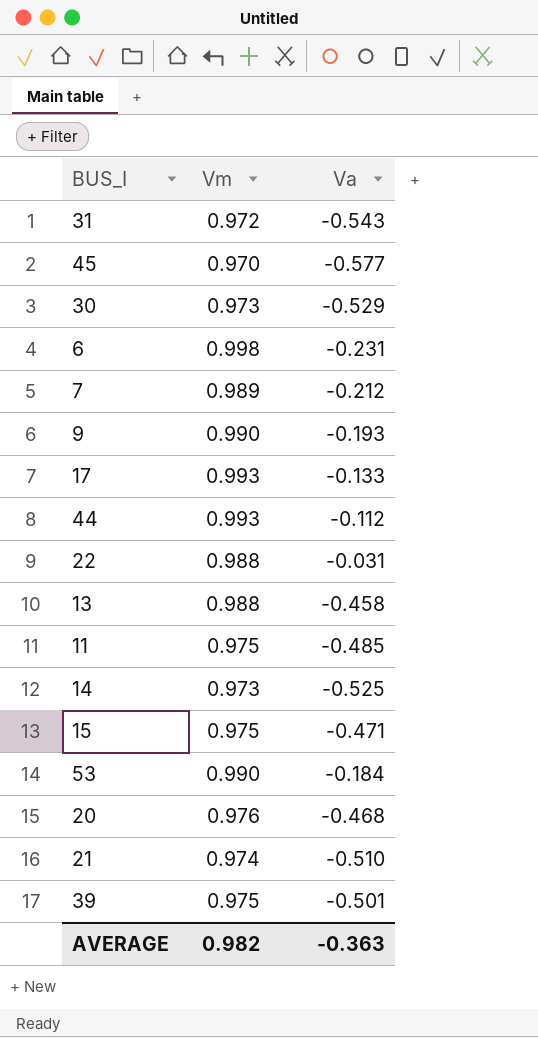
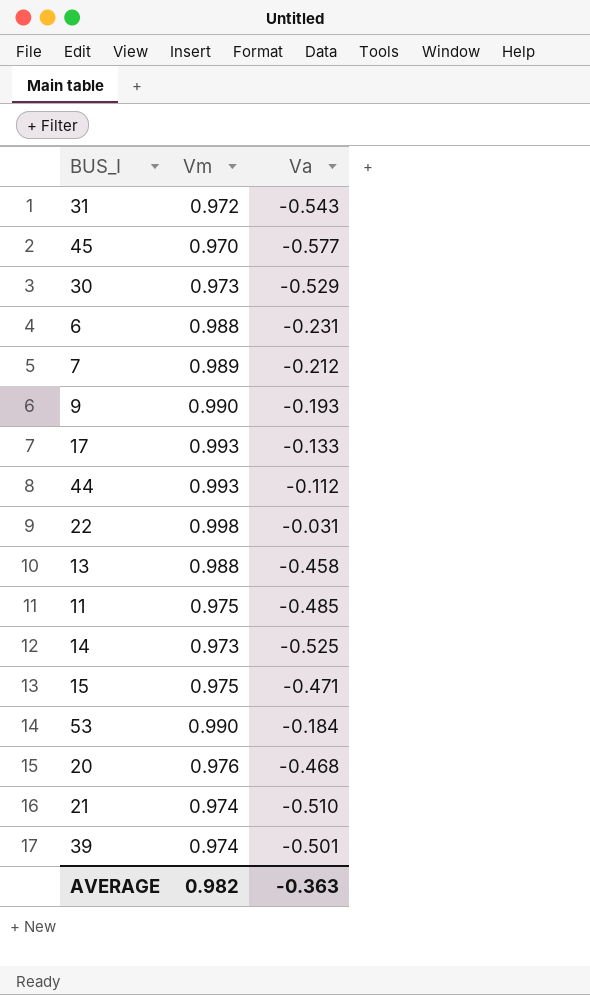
6 | Vm: 0.998 -> 0.988
22 | Vm: 0.988 -> 0.998
39 | Vm: 0.975 -> 0.974

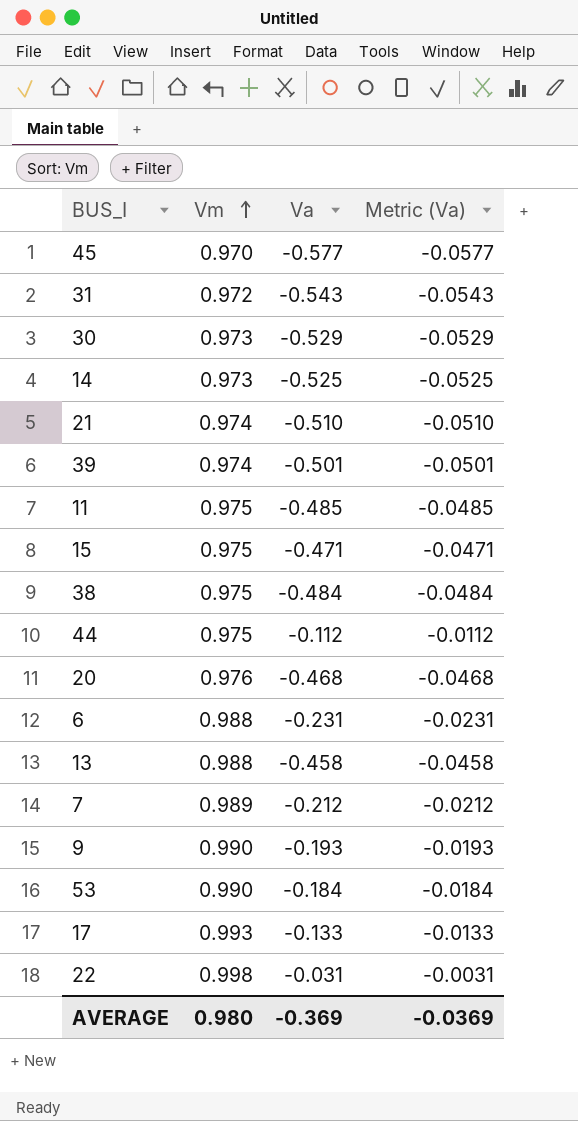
row order: none -> Vm ascending
column Metric (Va) | formula: none -> [Va] * 0.1
row 38: none -> 0.975 | -0.484 | -0.0484
44 | Vm: 0.993 -> 0.975
AVERAGE | Vm: 0.982 -> 0.980
AVERAGE | Va: -0.363 -> -0.369

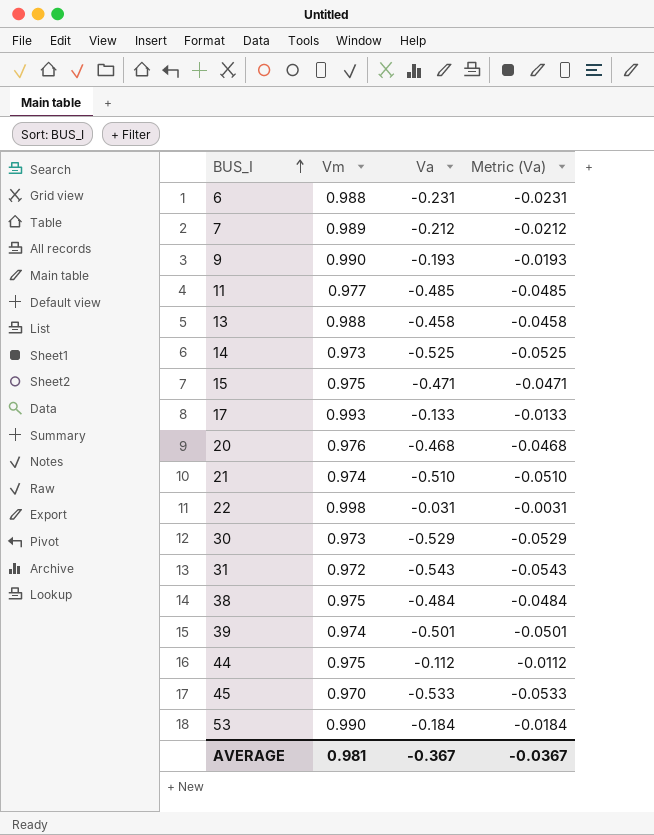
row order: Vm ascending -> BUS_I ascending
11 | Vm: 0.975 -> 0.977
45 | Va: -0.577 -> -0.533
45 | Metric (Va): -0.0577 -> -0.0533
AVERAGE | Vm: 0.980 -> 0.981
AVERAGE | Va: -0.369 -> -0.367
AVERAGE | Metric (Va): -0.0369 -> -0.0367

